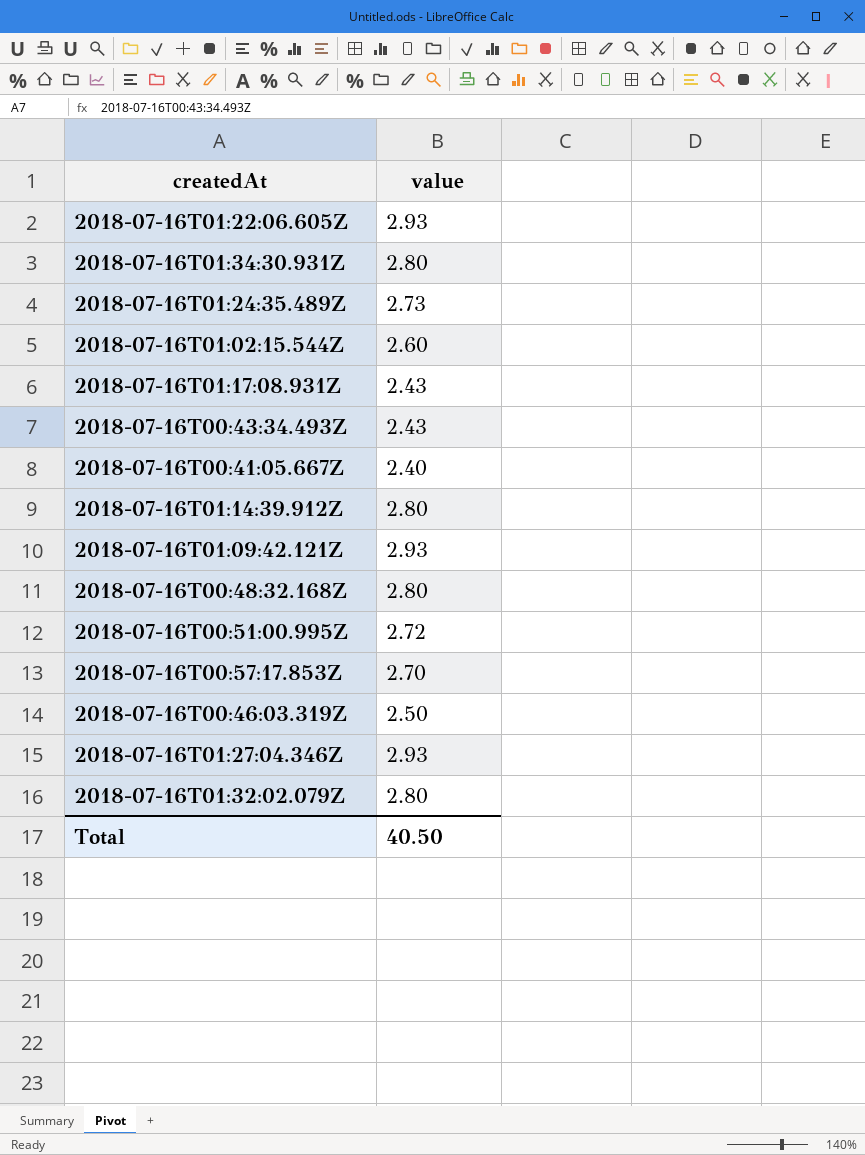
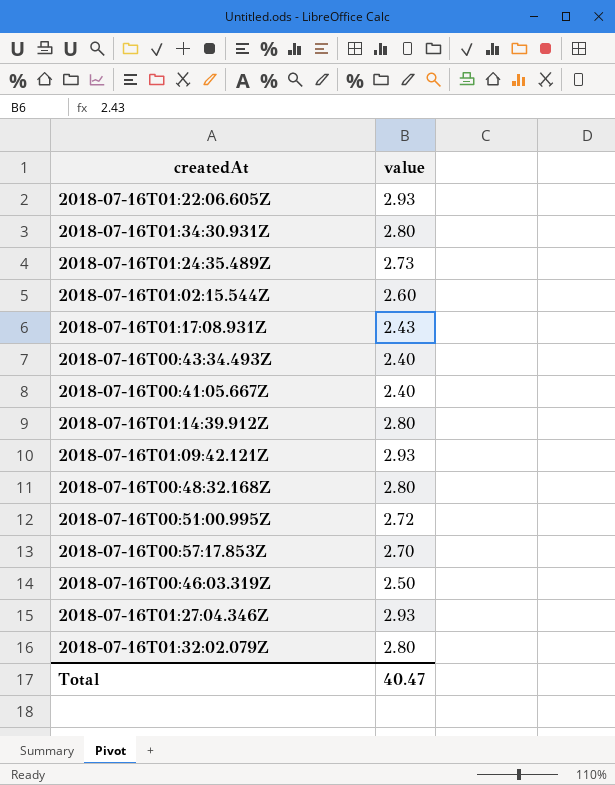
2018-07-16T00:43:34.493Z | value: 2.43 -> 2.40
Total | value: 40.50 -> 40.47

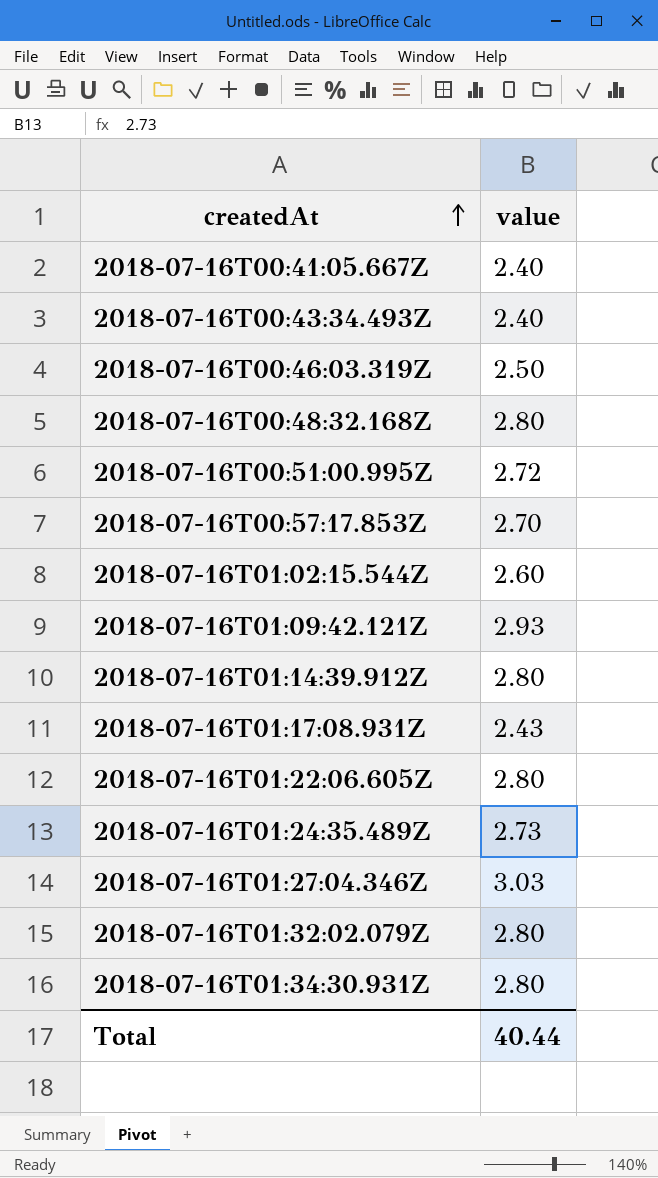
row order: none -> createdAt ascending
2018-07-16T01:22:06.605Z | value: 2.93 -> 2.80
2018-07-16T01:27:04.346Z | value: 2.93 -> 3.03
Total | value: 40.47 -> 40.44

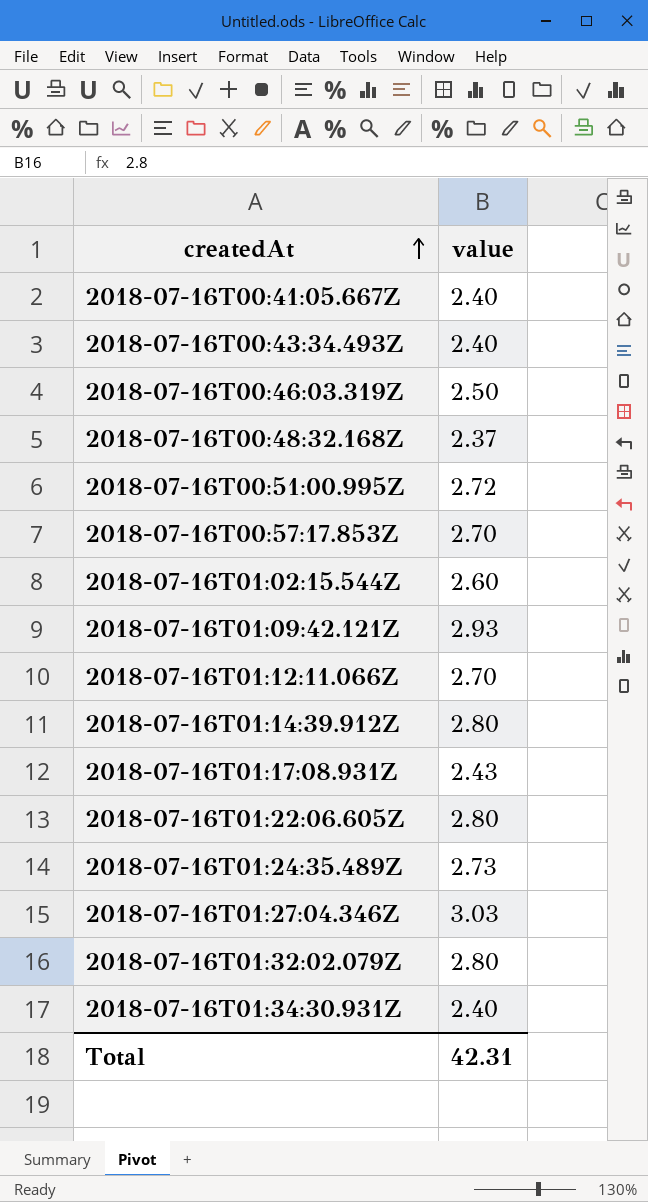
2018-07-16T00:48:32.168Z | value: 2.80 -> 2.37
row 2018-07-16T01:12:11.066Z: none -> 2.70
2018-07-16T01:34:30.931Z | value: 2.80 -> 2.40
Total | value: 40.44 -> 42.31

